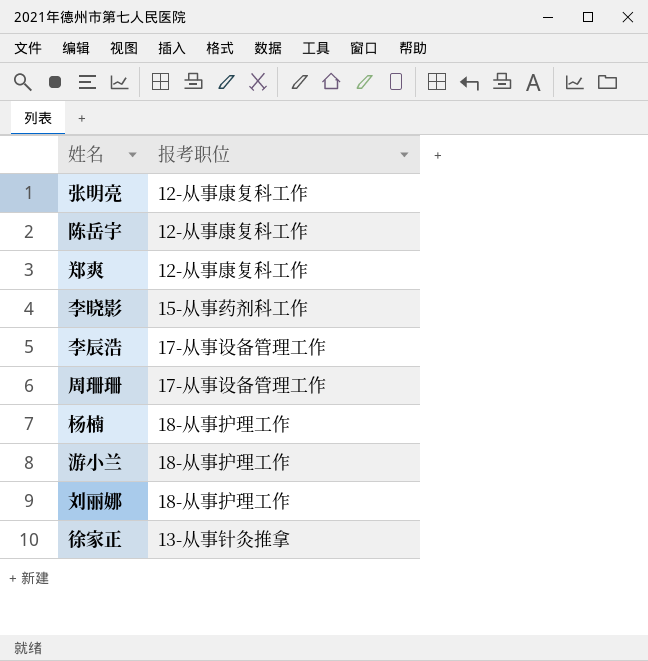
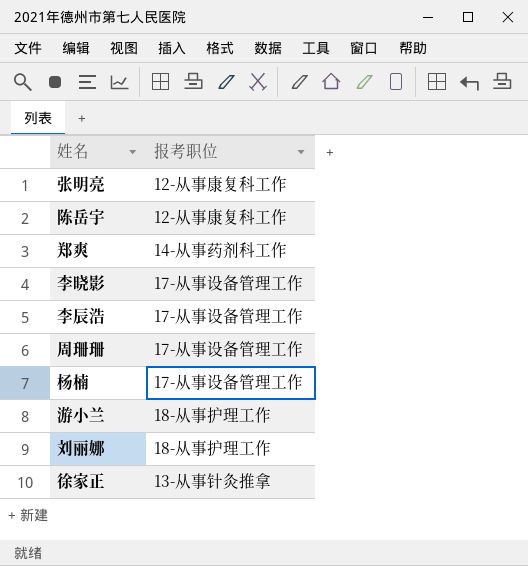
郑爽 | 报考职位: 12-从事康复科工作 -> 14-从事药剂科工作
李晓影 | 报考职位: 15-从事药剂科工作 -> 17-从事设备管理工作
杨楠 | 报考职位: 18-从事护理工作 -> 17-从事设备管理工作

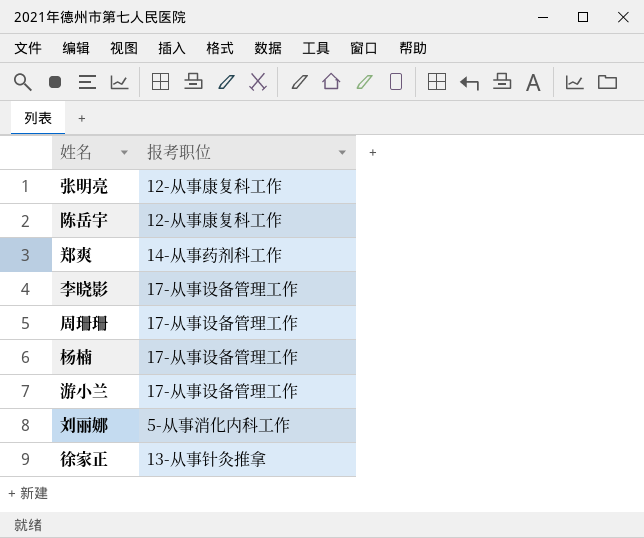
row 李辰浩: 17-从事设备管理工作 -> none
游小兰 | 报考职位: 18-从事护理工作 -> 17-从事设备管理工作
刘丽娜 | 报考职位: 18-从事护理工作 -> 5-从事消化内科工作

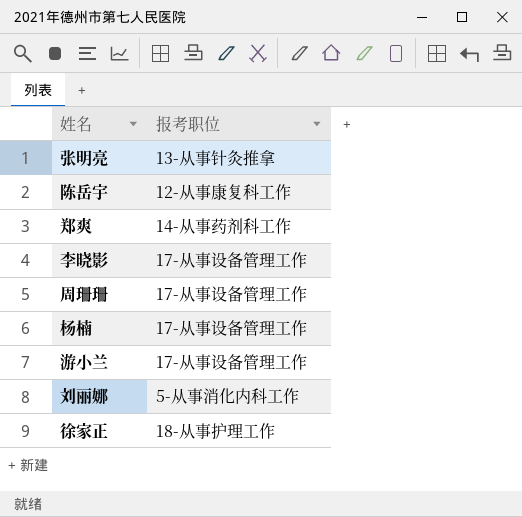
张明亮 | 报考职位: 12-从事康复科工作 -> 13-从事针灸推拿
徐家正 | 报考职位: 13-从事针灸推拿 -> 18-从事护理工作

